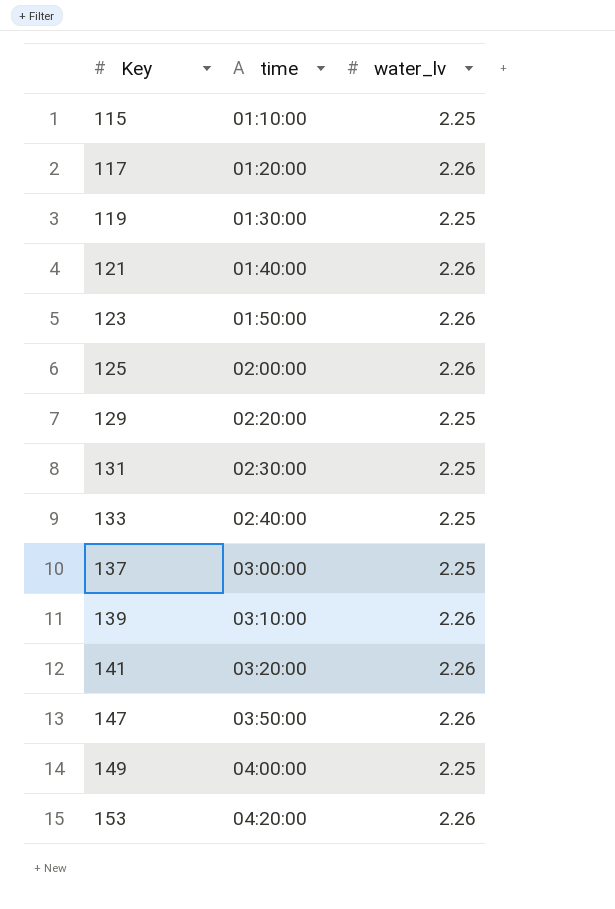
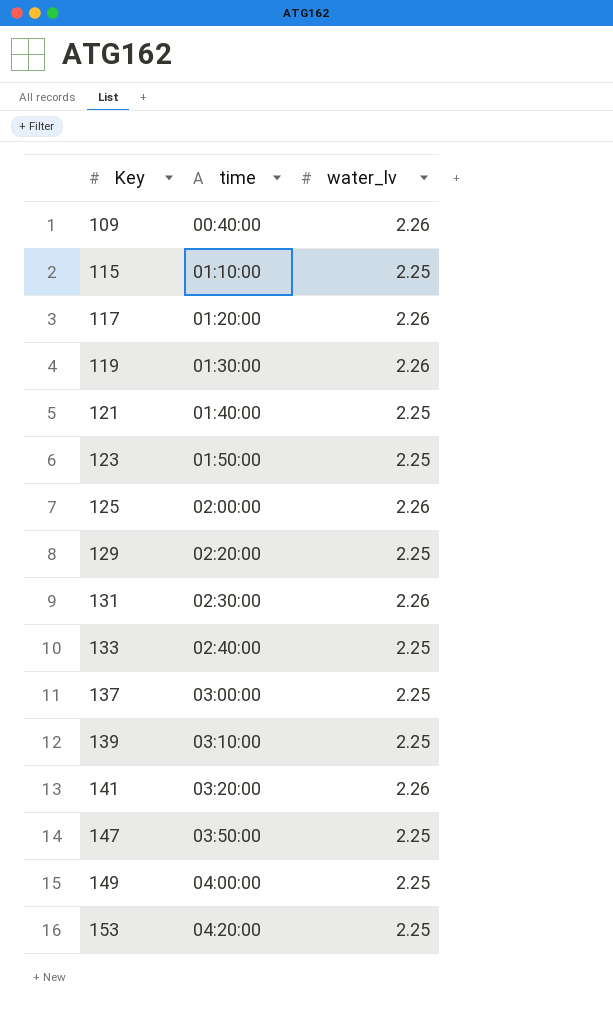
row 109: none -> 00:40:00 | 2.26
119 | water_lv: 2.25 -> 2.26
121 | water_lv: 2.26 -> 2.25
123 | water_lv: 2.26 -> 2.25
131 | water_lv: 2.25 -> 2.26
139 | water_lv: 2.26 -> 2.25
147 | water_lv: 2.26 -> 2.25
153 | water_lv: 2.26 -> 2.25

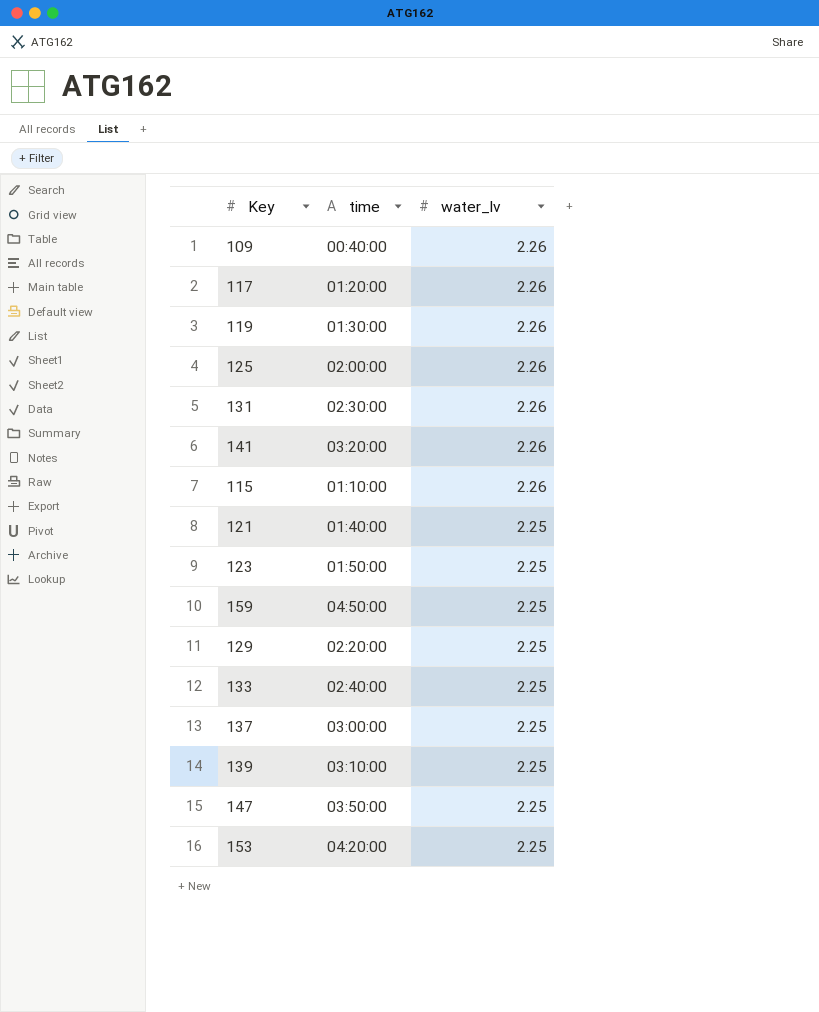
row order: Key ascending -> water_lv descending
row 149: 04:00:00 | 2.25 -> none
115 | water_lv: 2.25 -> 2.26
row 159: none -> 04:50:00 | 2.25

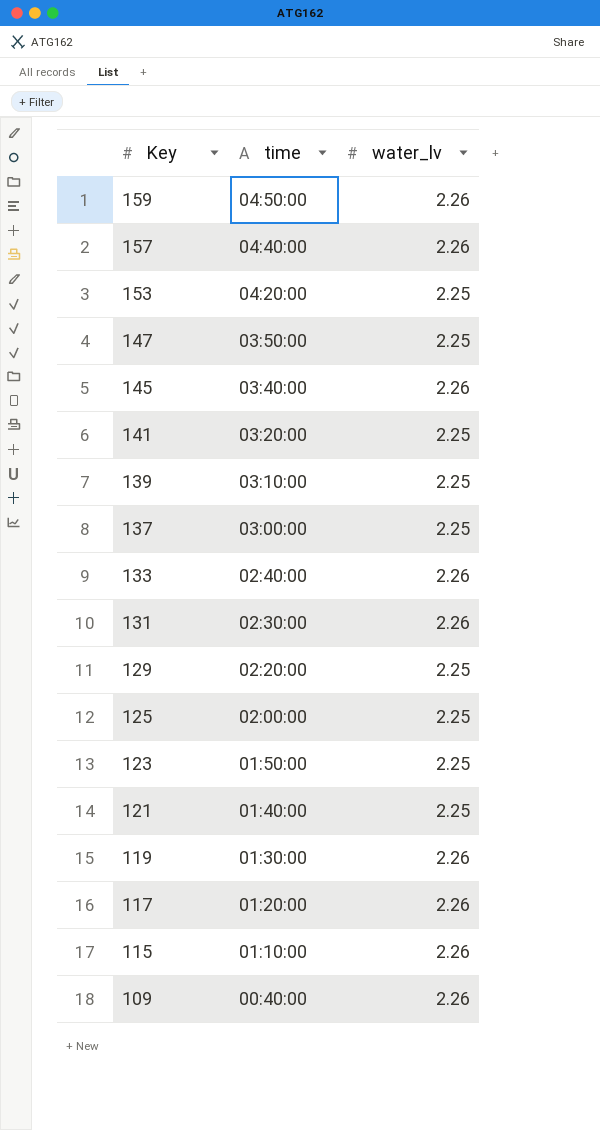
row order: water_lv descending -> Key descending
159 | water_lv: 2.25 -> 2.26
row 157: none -> 04:40:00 | 2.26
row 145: none -> 03:40:00 | 2.26
141 | water_lv: 2.26 -> 2.25
133 | water_lv: 2.25 -> 2.26
125 | water_lv: 2.26 -> 2.25

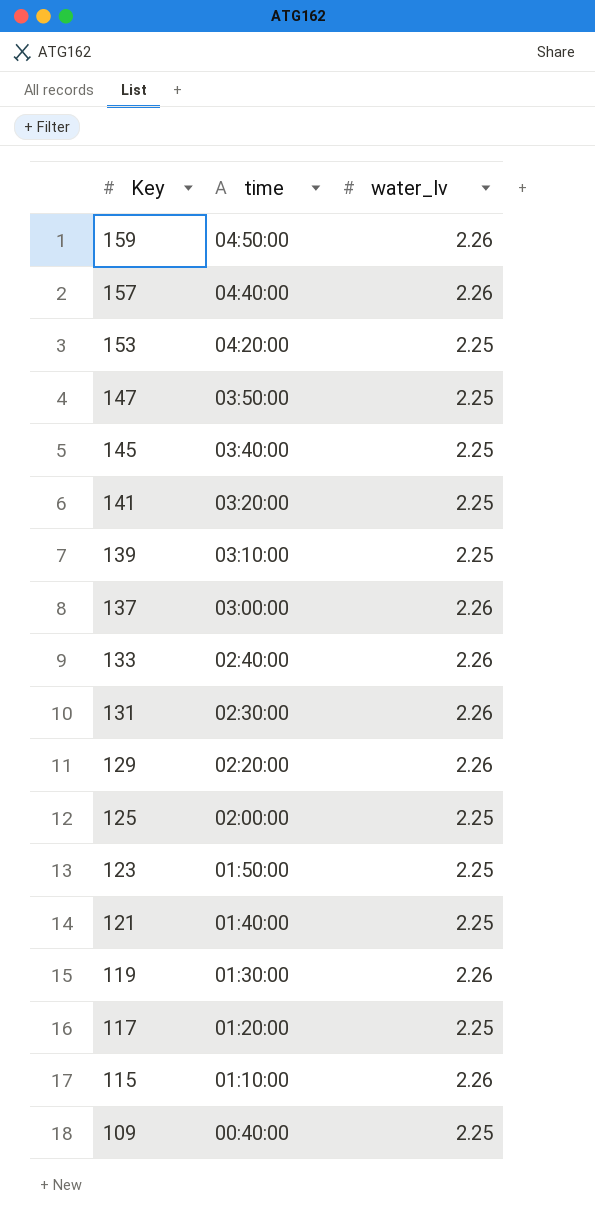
145 | water_lv: 2.26 -> 2.25
137 | water_lv: 2.25 -> 2.26
129 | water_lv: 2.25 -> 2.26
117 | water_lv: 2.26 -> 2.25
109 | water_lv: 2.26 -> 2.25

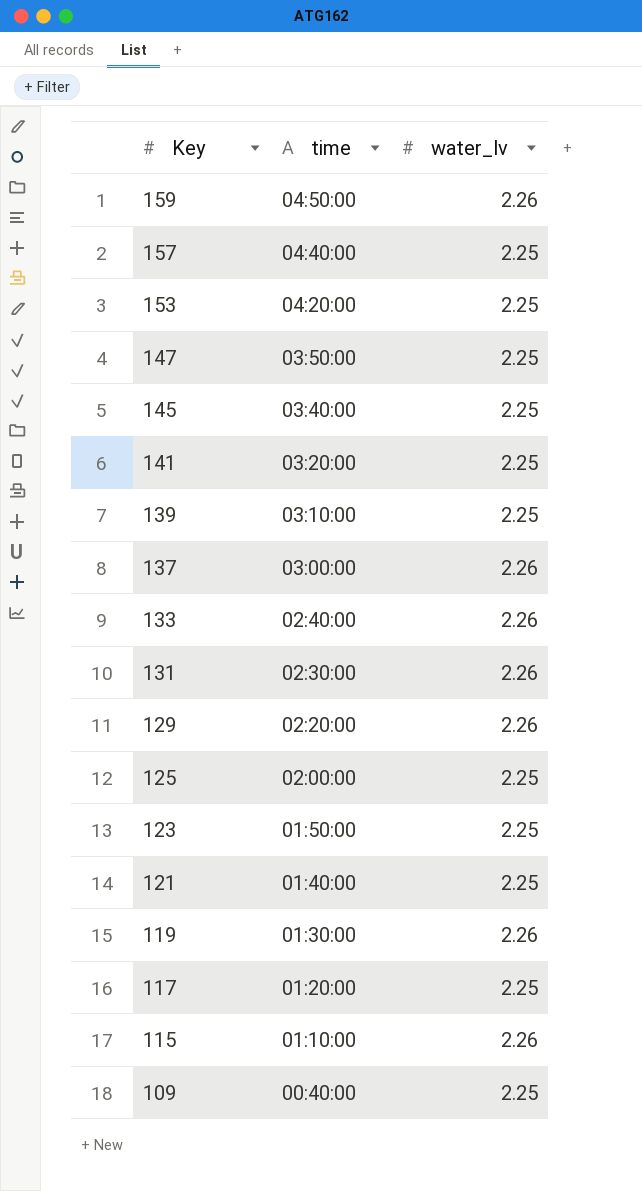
157 | water_lv: 2.26 -> 2.25

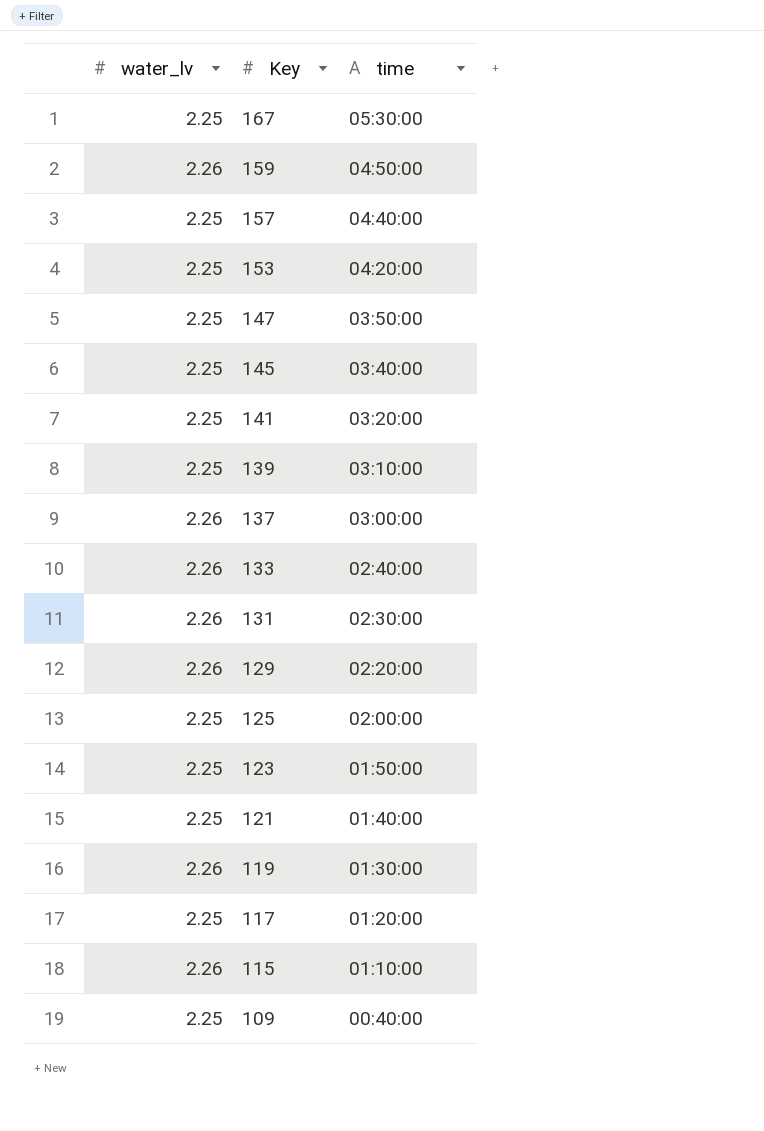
column water_lv | position: 3 -> 1
row 167: none -> 2.25 | 05:30:00

